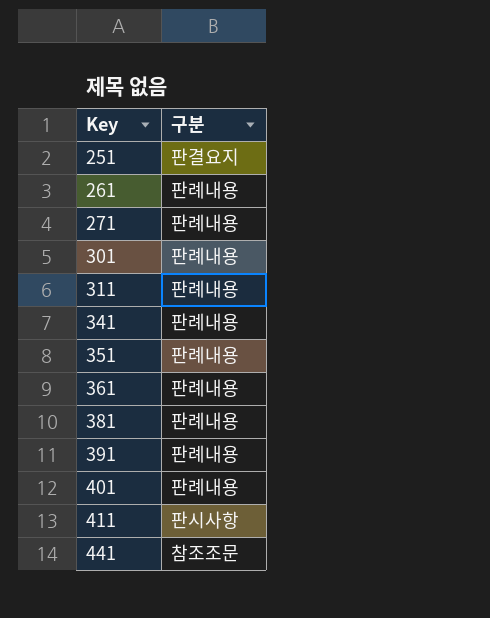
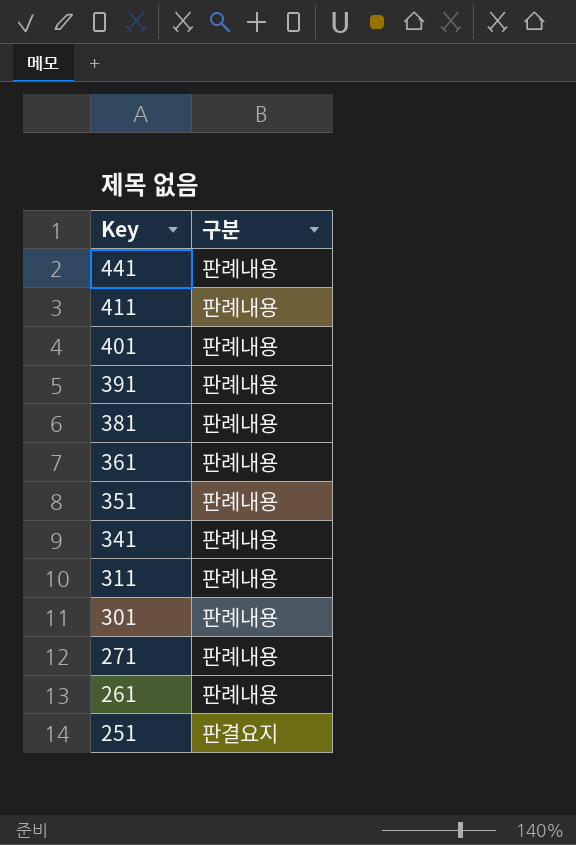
row order: Key ascending -> Key descending
441 | 구분: 참조조문 -> 판례내용
411 | 구분: 판시사항 -> 판례내용

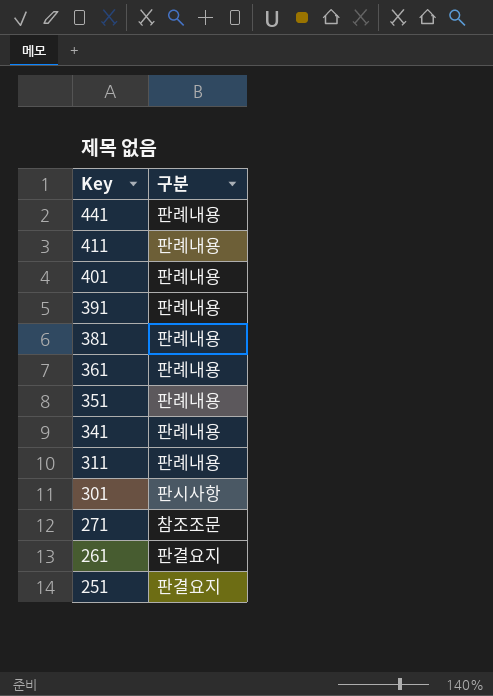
301 | 구분: 판례내용 -> 판시사항
271 | 구분: 판례내용 -> 참조조문
261 | 구분: 판례내용 -> 판결요지

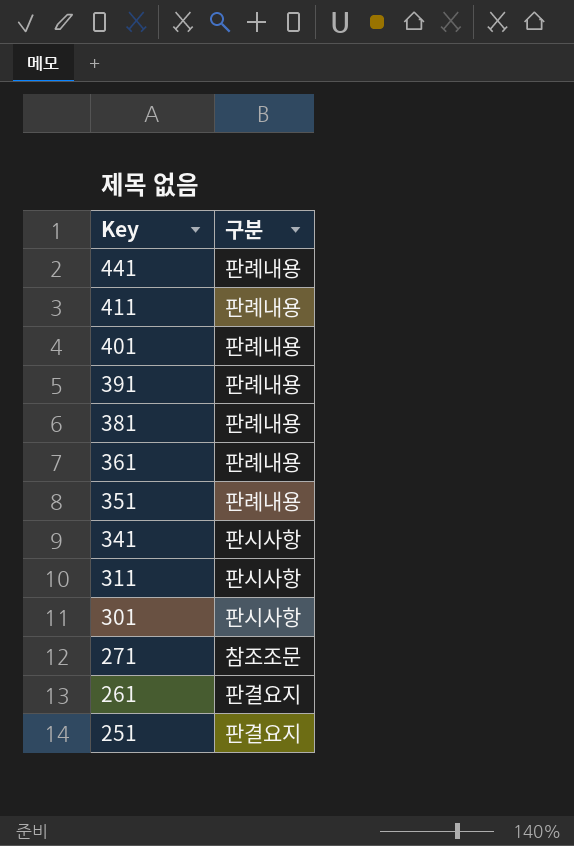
341 | 구분: 판례내용 -> 판시사항
311 | 구분: 판례내용 -> 판시사항

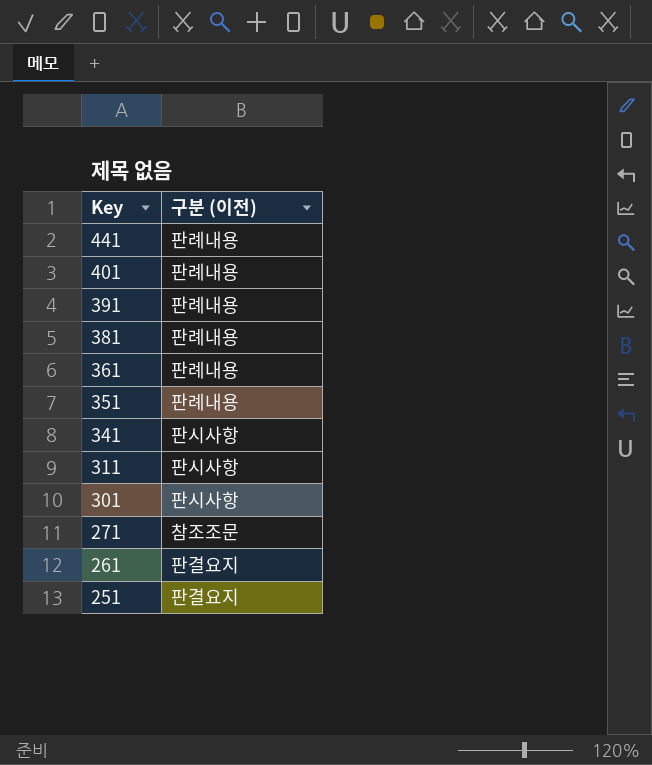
column name: 구분 -> 구분 (이전)
row 411: 판례내용 -> none

